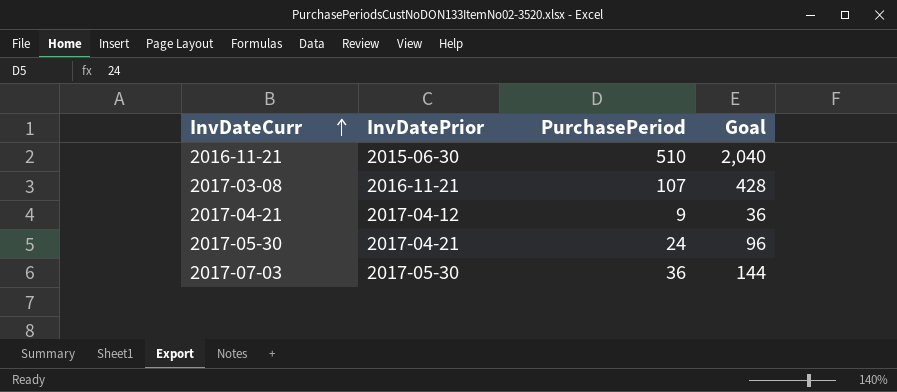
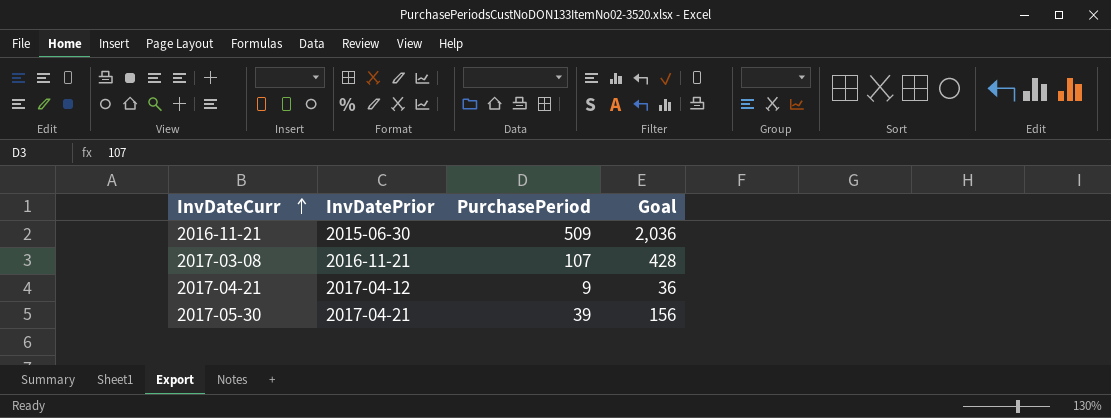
row 2017-07-03: 2017-05-30 | 36 | 144 -> none
2016-11-21 | PurchasePeriod: 510 -> 509
2016-11-21 | Goal: 2,040 -> 2,036
2017-05-30 | PurchasePeriod: 24 -> 39
2017-05-30 | Goal: 96 -> 156

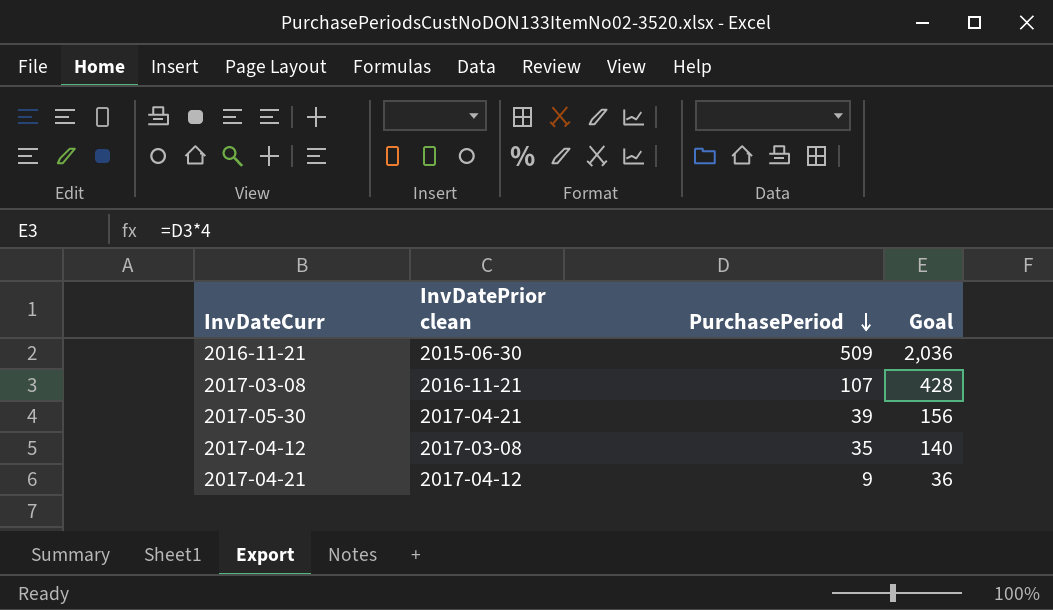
row order: InvDateCurr ascending -> PurchasePeriod descending
column name: InvDatePrior -> InvDatePrior clean
row 2017-04-12: none -> 2017-03-08 | 35 | 140

